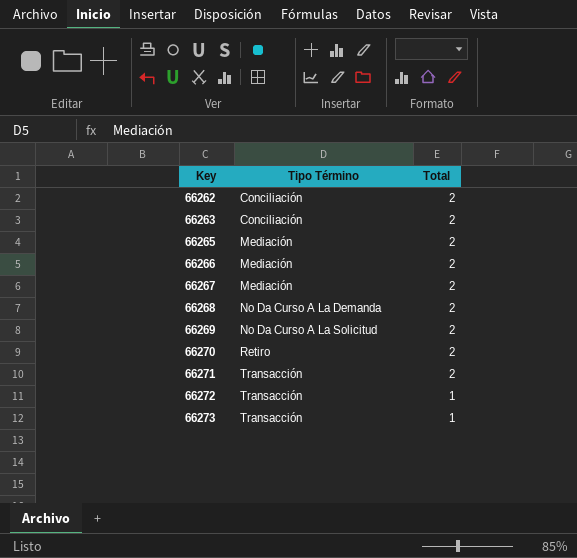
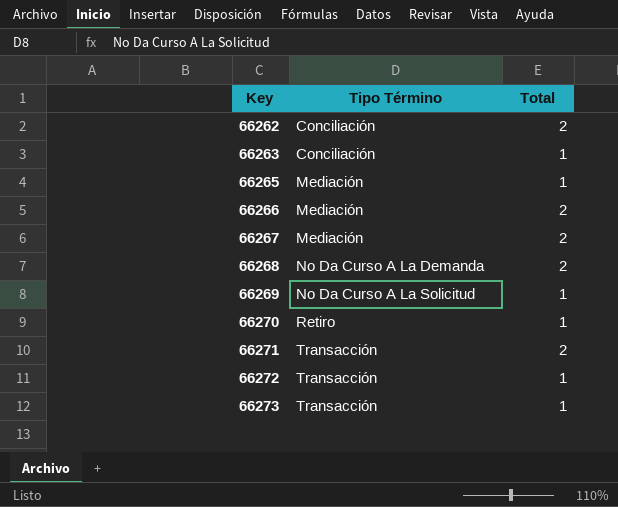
66263 | Total: 2 -> 1
66265 | Total: 2 -> 1
66269 | Total: 2 -> 1
66270 | Total: 2 -> 1

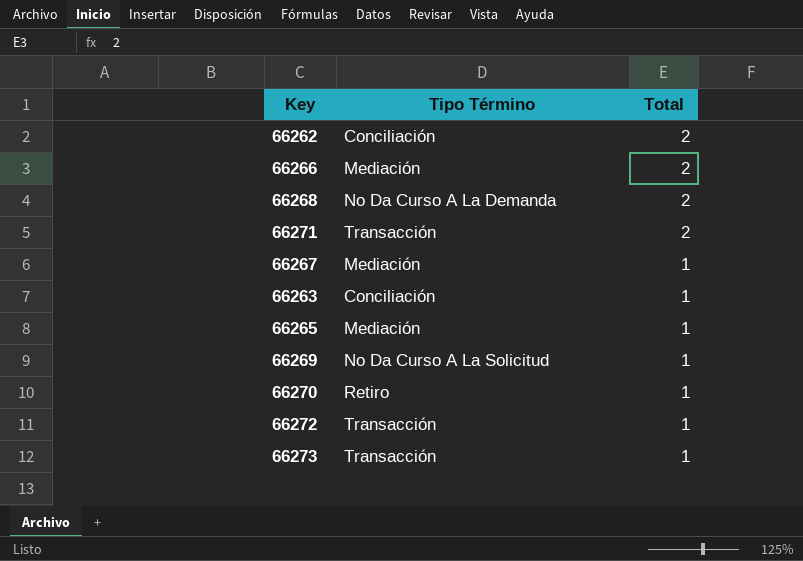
row order: Key ascending -> Total descending
66267 | Total: 2 -> 1

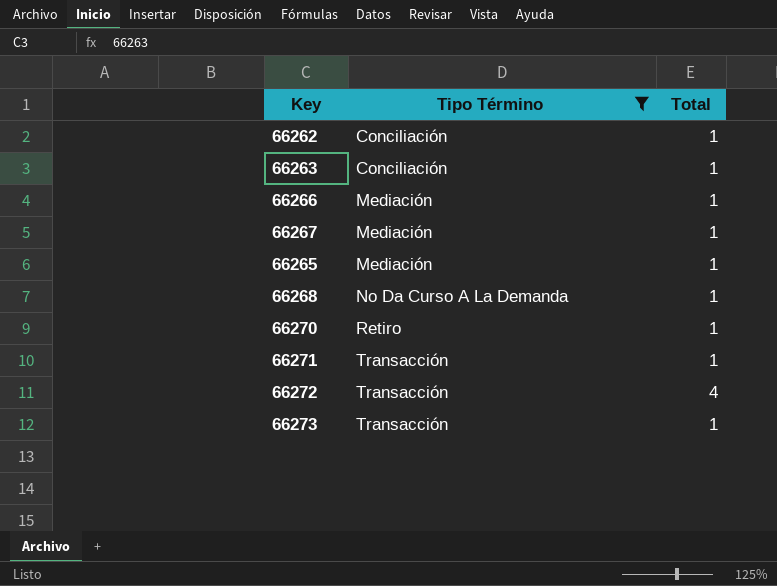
filter: none -> Tipo Término != No Da Curso A La Solicitud
row order: Total descending -> Tipo Término ascending
66262 | Total: 2 -> 1
66266 | Total: 2 -> 1
66268 | Total: 2 -> 1
66271 | Total: 2 -> 1
66272 | Total: 1 -> 4

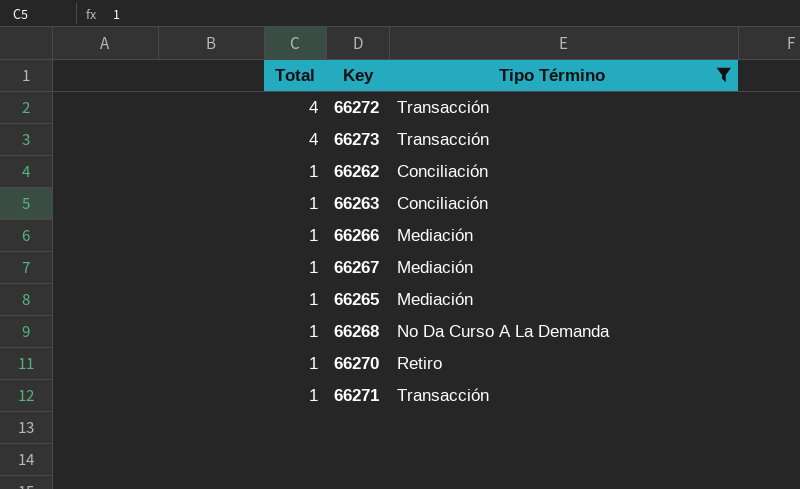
row order: Tipo Término ascending -> Total descending
column Total | position: 3 -> 1
66273 | Total: 1 -> 4

